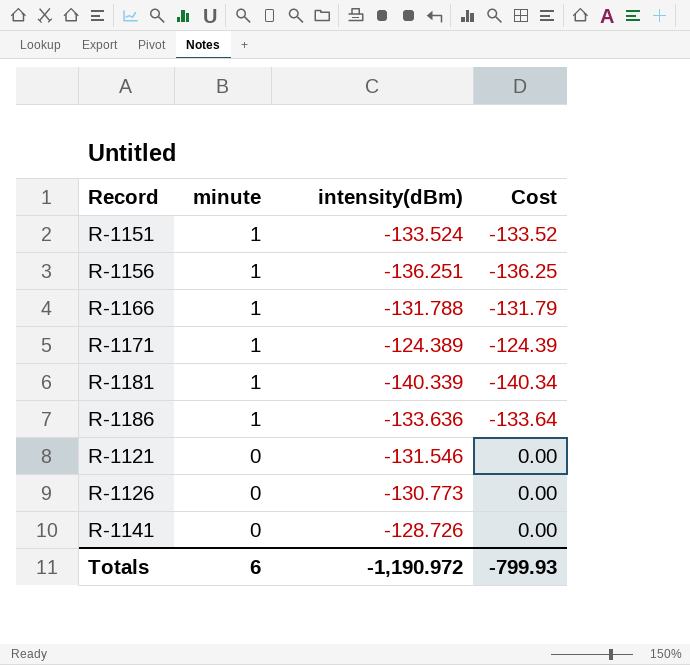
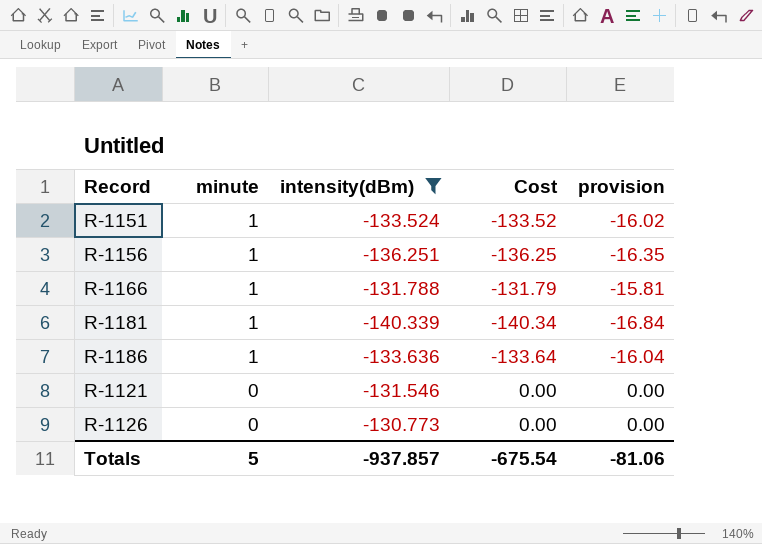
filter: none -> intensity(dBm) <= -130.773
column provision | formula: none -> [Cost] * 0.12
Totals | minute: 6 -> 5
Totals | intensity(dBm): -1,190.972 -> -937.857
Totals | Cost: -799.93 -> -675.54

